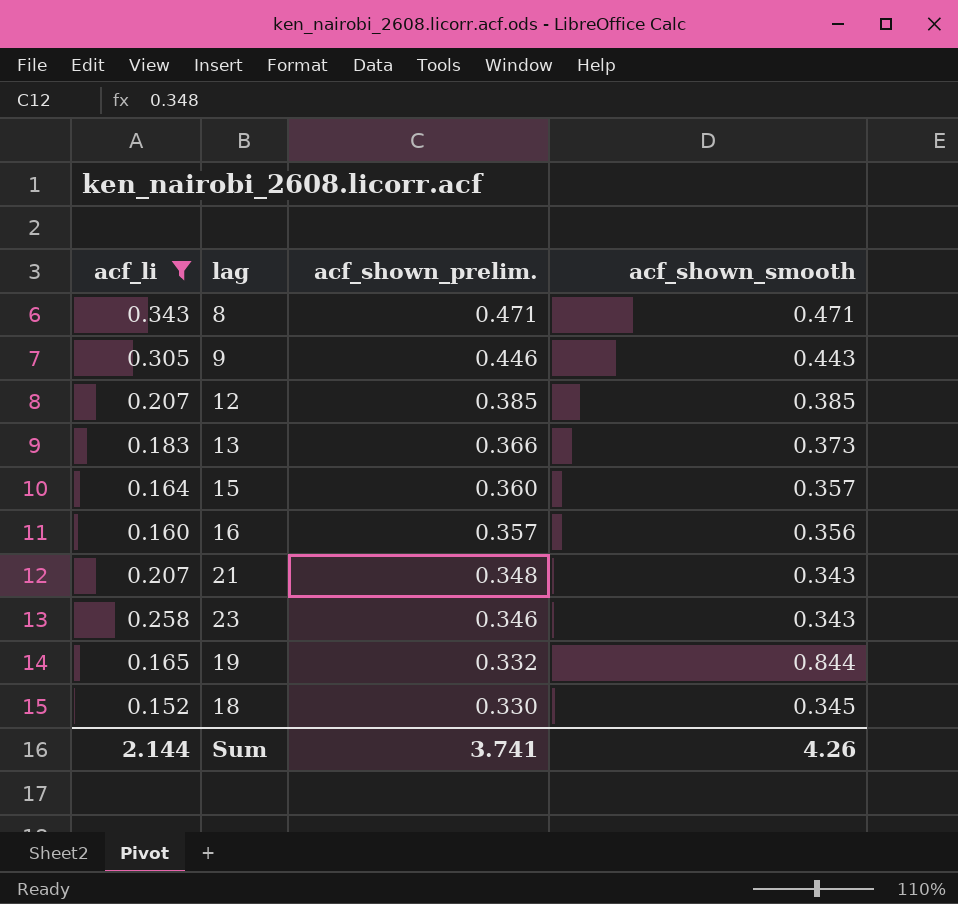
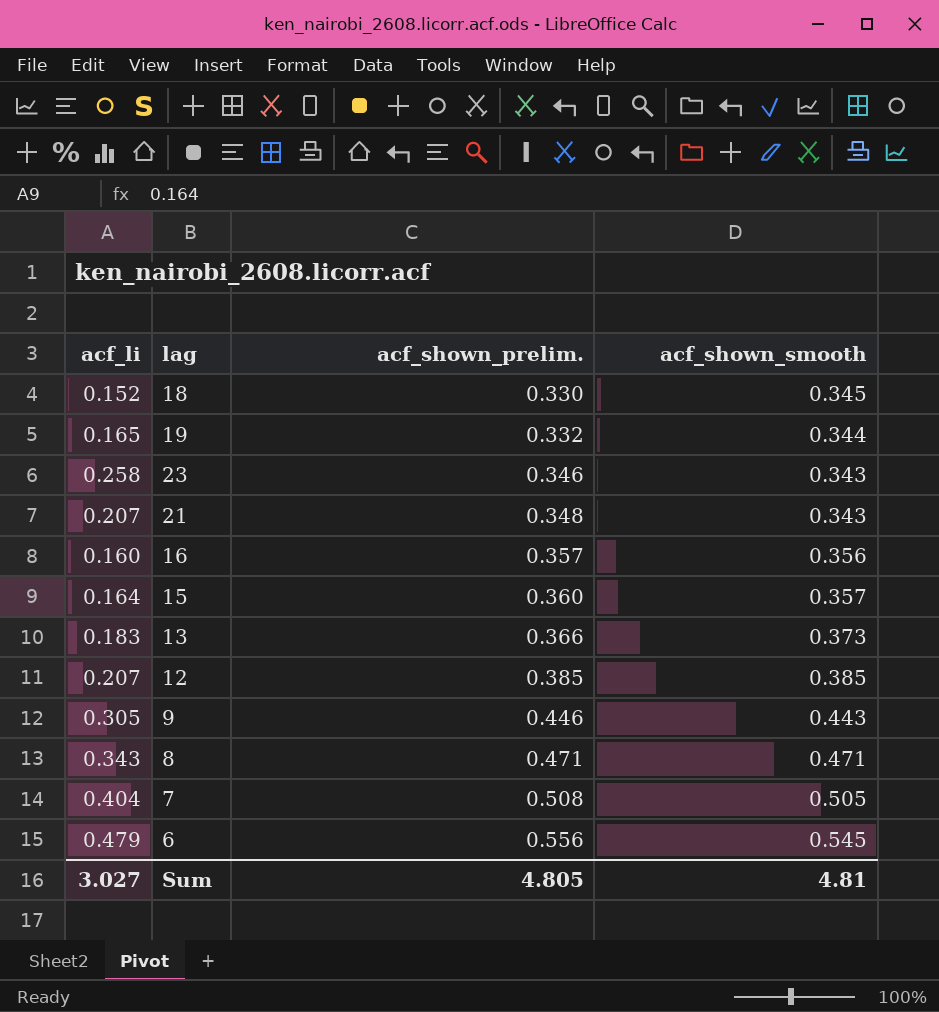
filter: acf_li <= 0.343 -> none
row order: acf_shown_prelim. descending -> acf_shown_prelim. ascending
19 | acf_shown_smooth: 0.844 -> 0.344
Sum | acf_li: 2.144 -> 3.027
Sum | acf_shown_prelim.: 3.741 -> 4.805
Sum | acf_shown_smooth: 4.26 -> 4.81

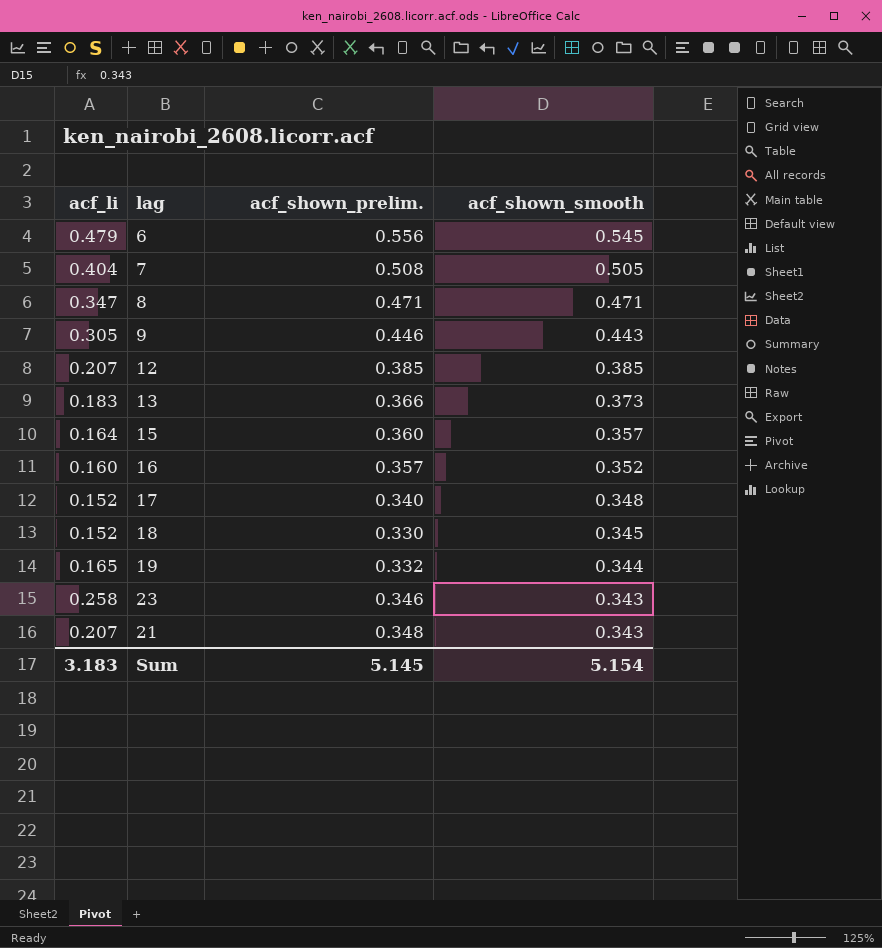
row order: acf_shown_prelim. ascending -> acf_shown_smooth descending
8 | acf_li: 0.343 -> 0.347
16 | acf_shown_smooth: 0.356 -> 0.352
row 17: none -> 0.152 | 0.340 | 0.348
Sum | acf_li: 3.027 -> 3.183
Sum | acf_shown_prelim.: 4.805 -> 5.145
Sum | acf_shown_smooth: 4.81 -> 5.154

